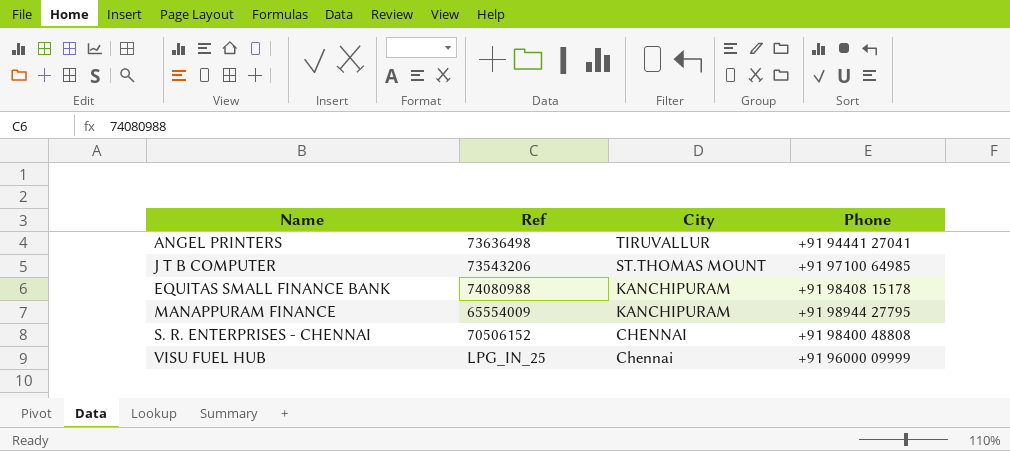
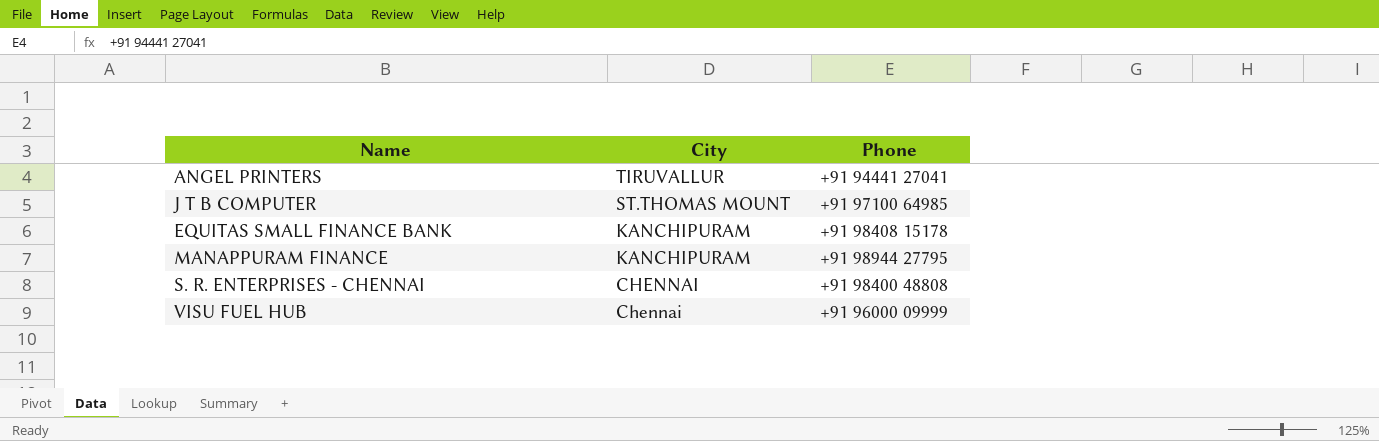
column Ref | position: 2 -> none

